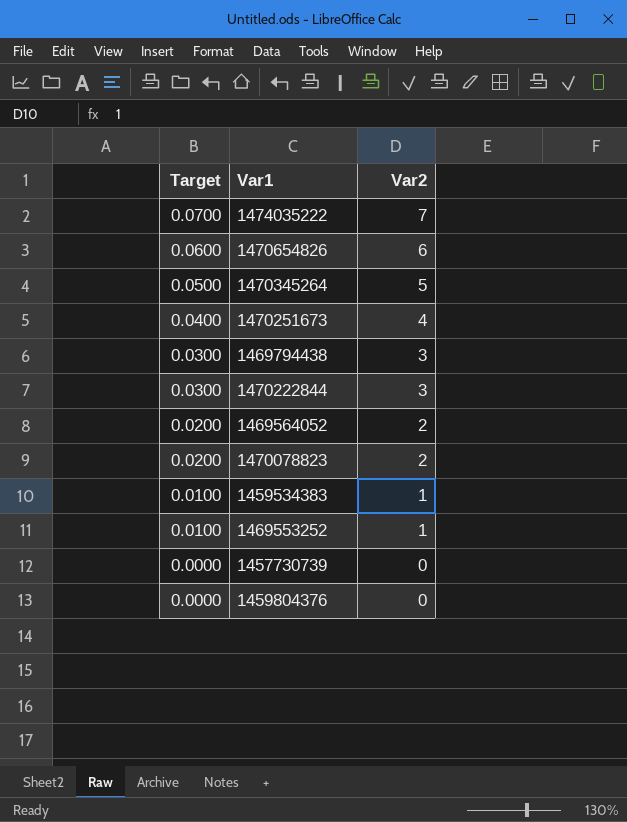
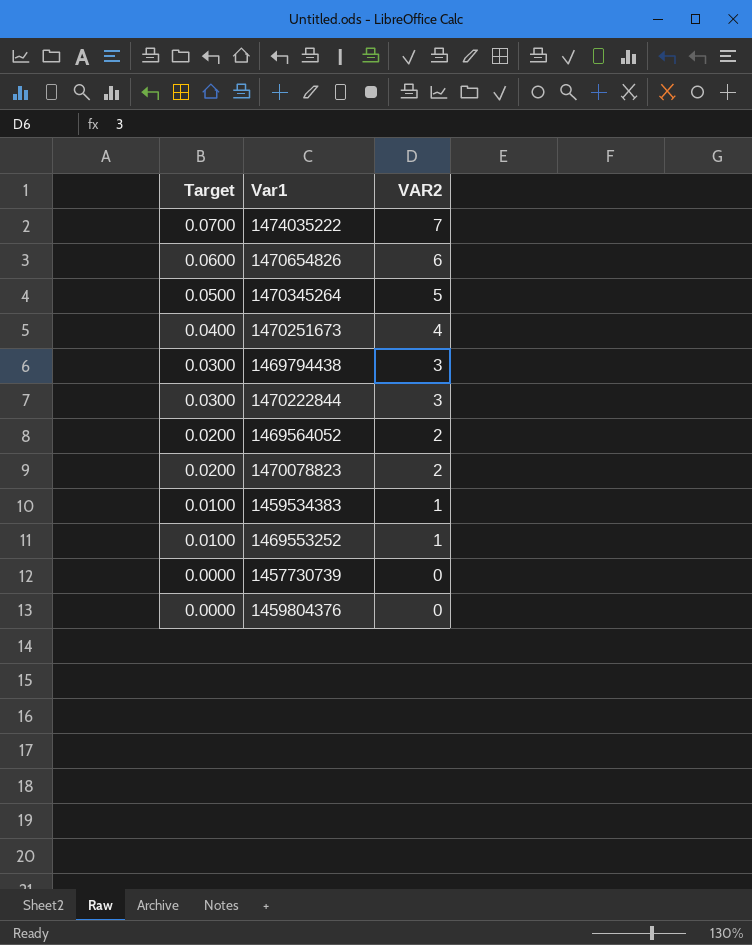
column name: Var2 -> VAR2

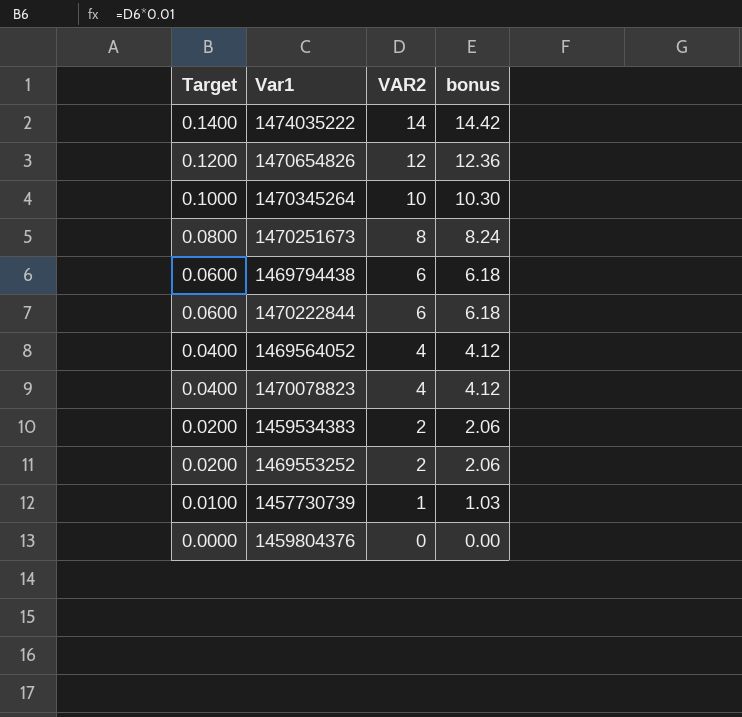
column bonus | formula: none -> [VAR2] * 1.03
1474035222 | Target: 0.0700 -> 0.1400
1474035222 | VAR2: 7 -> 14
1470654826 | Target: 0.0600 -> 0.1200
1470654826 | VAR2: 6 -> 12
1470345264 | Target: 0.0500 -> 0.1000
1470345264 | VAR2: 5 -> 10
1470251673 | Target: 0.0400 -> 0.0800
1470251673 | VAR2: 4 -> 8
1469794438 | Target: 0.0300 -> 0.0600
1469794438 | VAR2: 3 -> 6
1470222844 | Target: 0.0300 -> 0.0600
1470222844 | VAR2: 3 -> 6
1469564052 | Target: 0.0200 -> 0.0400
1469564052 | VAR2: 2 -> 4
1470078823 | Target: 0.0200 -> 0.0400
1470078823 | VAR2: 2 -> 4
1459534383 | Target: 0.0100 -> 0.0200
1459534383 | VAR2: 1 -> 2
1469553252 | Target: 0.0100 -> 0.0200
1469553252 | VAR2: 1 -> 2
1457730739 | Target: 0.0000 -> 0.0100
1457730739 | VAR2: 0 -> 1

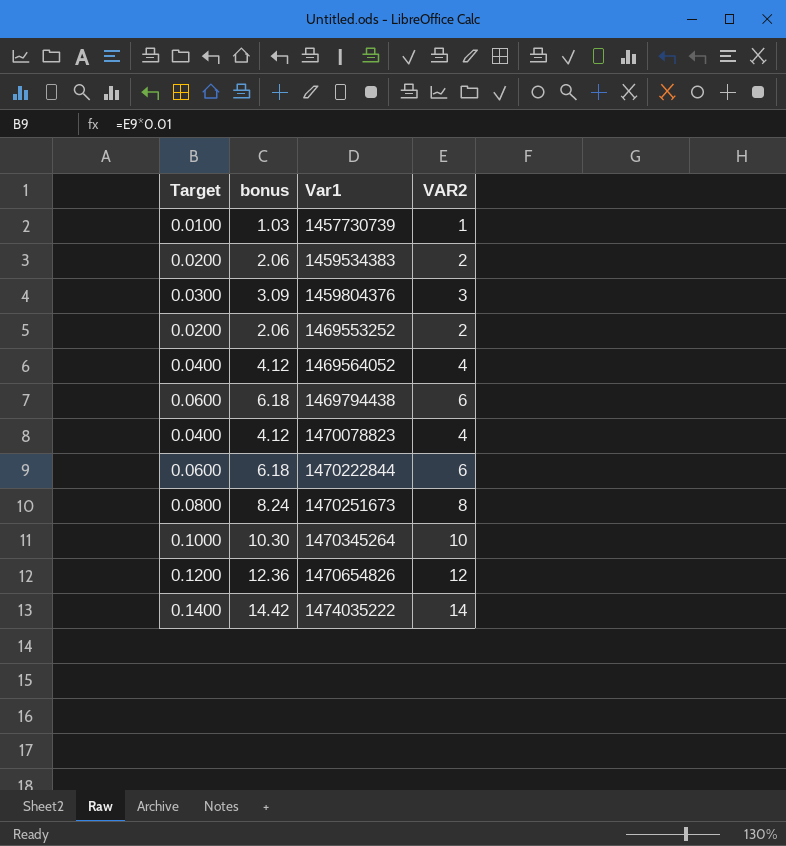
row order: Target descending -> Var1 ascending
column bonus | position: 4 -> 2
1459804376 | Target: 0.0000 -> 0.0300
1459804376 | bonus: 0.00 -> 3.09
1459804376 | VAR2: 0 -> 3

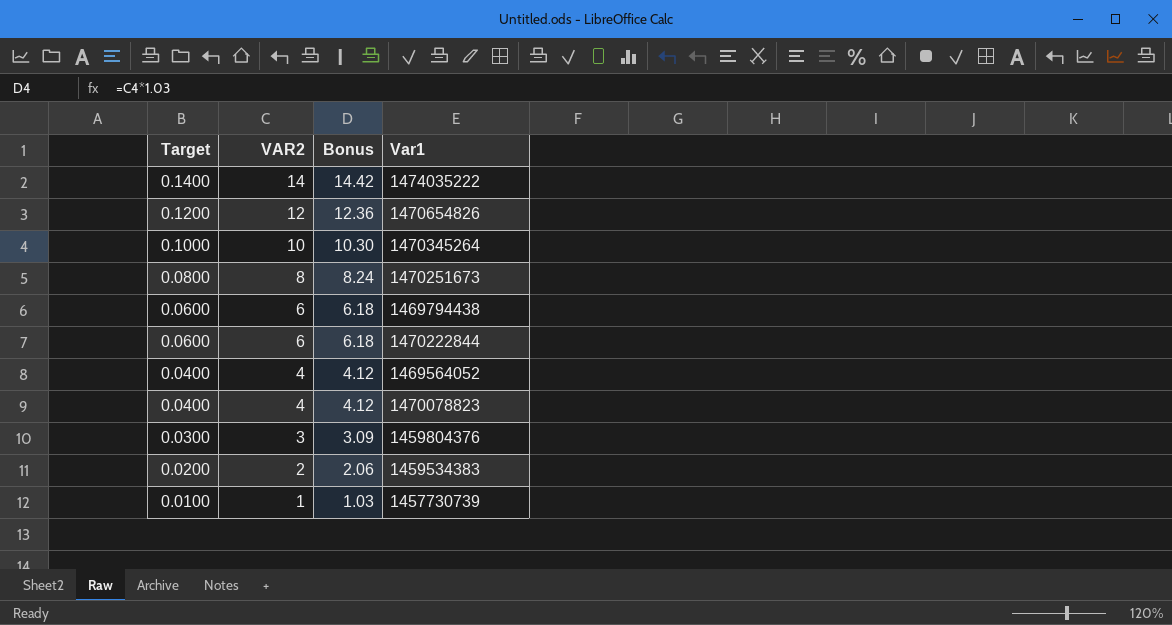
row order: Var1 ascending -> Target descending
column VAR2 | position: 4 -> 2
column name: bonus -> Bonus
row 1469553252: 0.0200 | 2.06 | 2 -> none

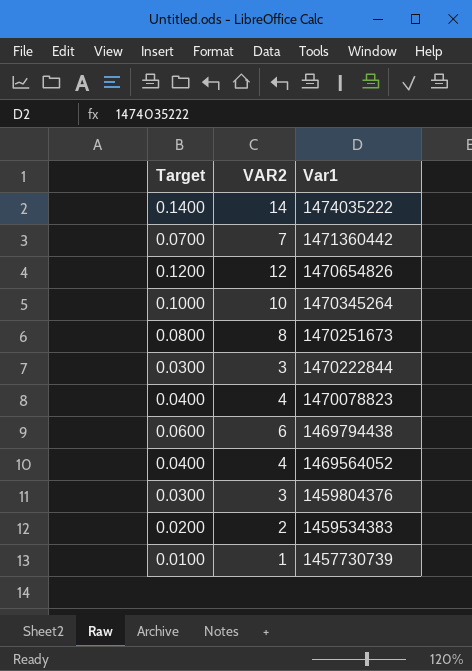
row order: Target descending -> Var1 descending
column Bonus | formula: [VAR2] * 1.03 -> none
row 1471360442: none -> 0.0700 | 7
1470222844 | Target: 0.0600 -> 0.0300
1470222844 | VAR2: 6 -> 3

